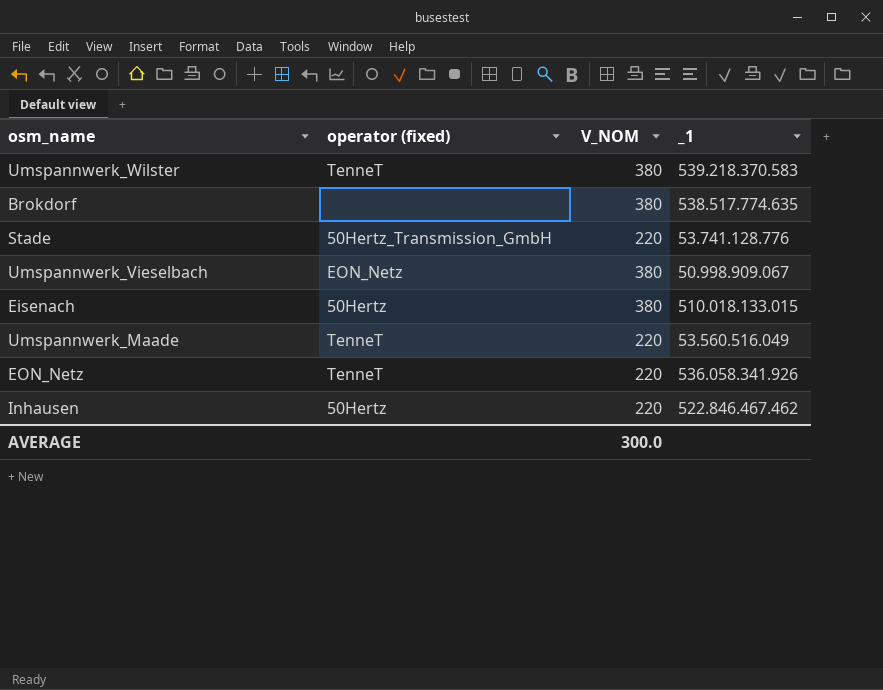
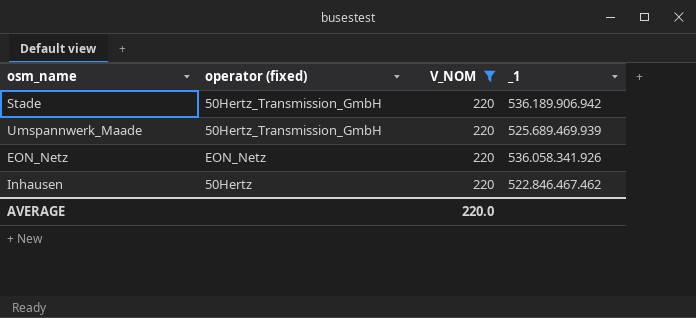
filter: none -> V_NOM = 220
Stade | _1: 53.741.128.776 -> 536.189.906.942
Umspannwerk_Maade | operator (fixed): TenneT -> 50Hertz_Transmission_GmbH
Umspannwerk_Maade | _1: 53.560.516.049 -> 525.689.469.939
EON_Netz | operator (fixed): TenneT -> EON_Netz
AVERAGE | V_NOM: 300.0 -> 220.0

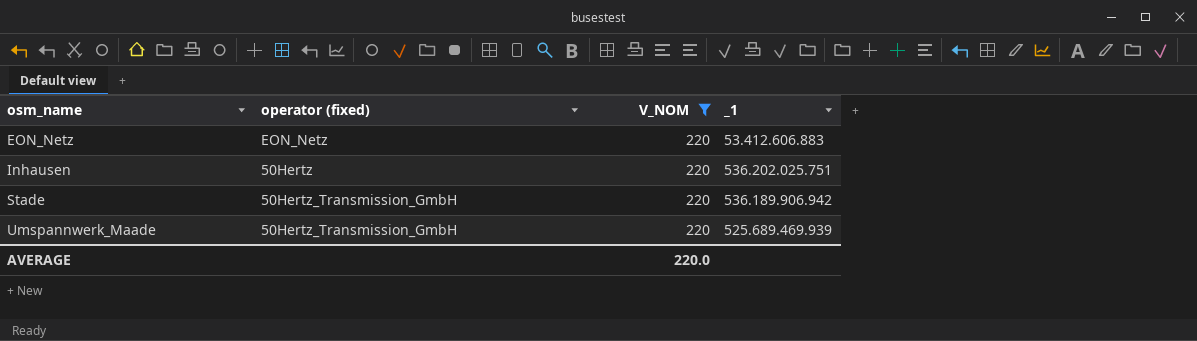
row order: none -> osm_name ascending
EON_Netz | _1: 536.058.341.926 -> 53.412.606.883
Inhausen | _1: 522.846.467.462 -> 536.202.025.751

